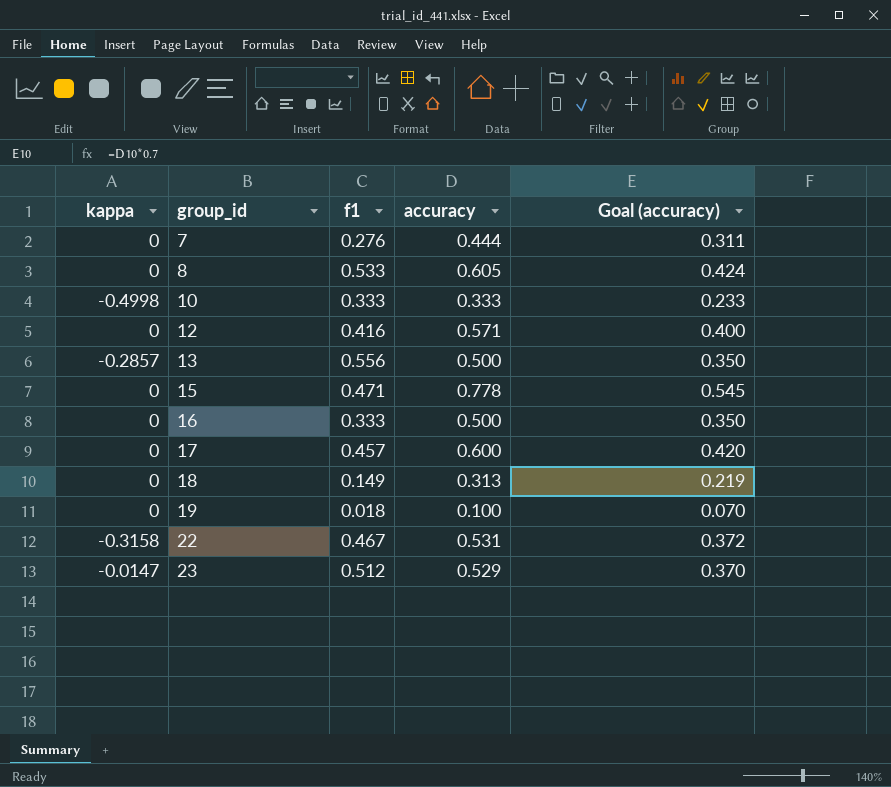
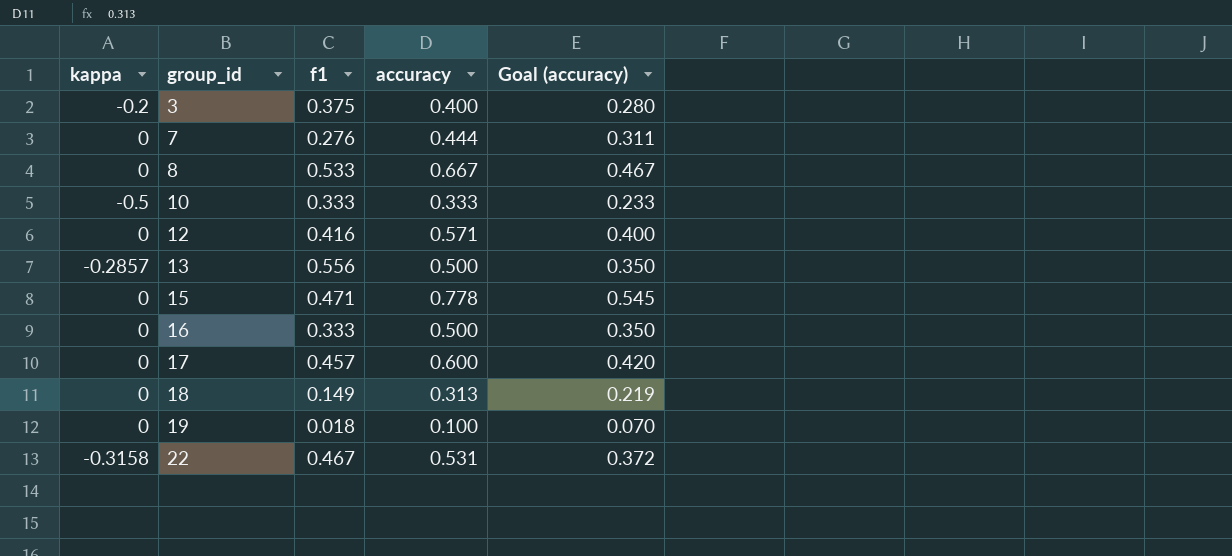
row 23: -0.0147 | 0.512 | 0.529 | 0.370 -> none
row 3: none -> -0.2 | 0.375 | 0.400 | 0.280
8 | accuracy: 0.605 -> 0.667
8 | Goal (accuracy): 0.424 -> 0.467
10 | kappa: -0.4998 -> -0.5

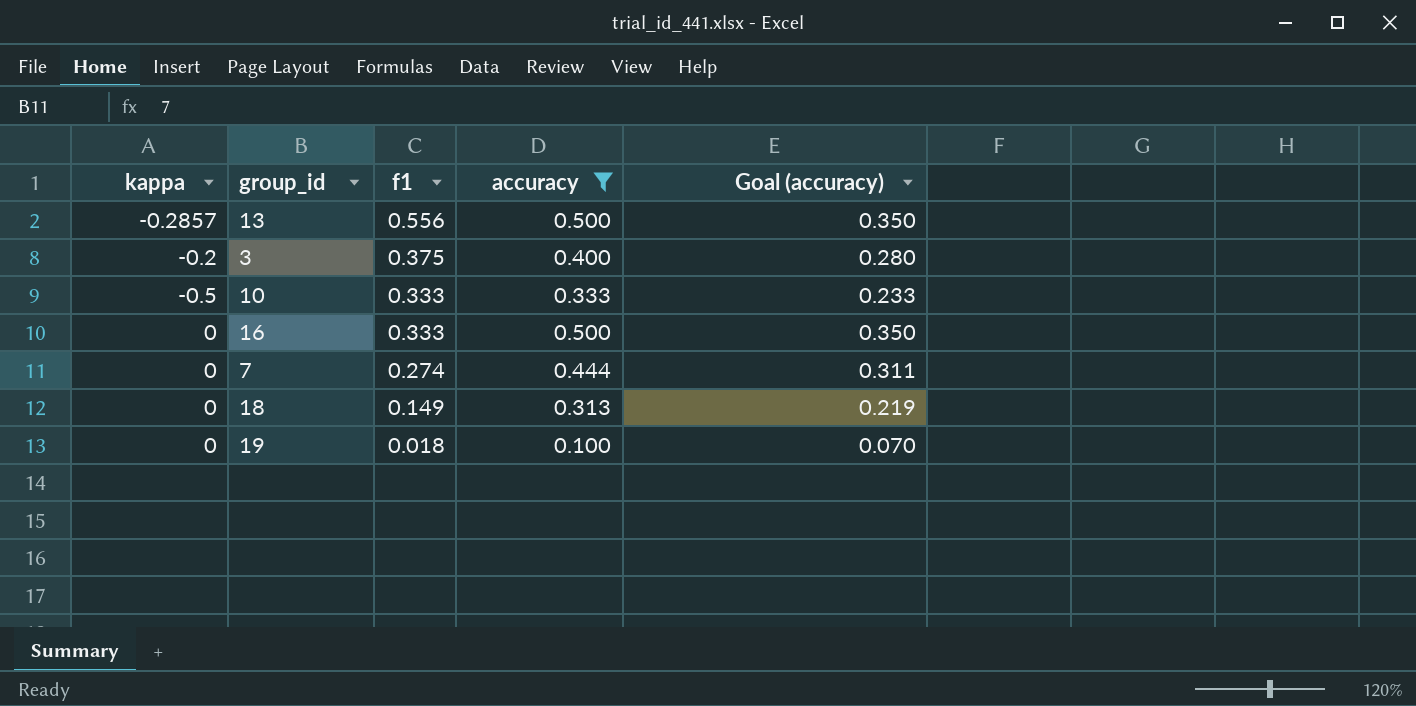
filter: none -> accuracy <= 0.500
row order: group_id ascending -> f1 descending
7 | f1: 0.276 -> 0.274

